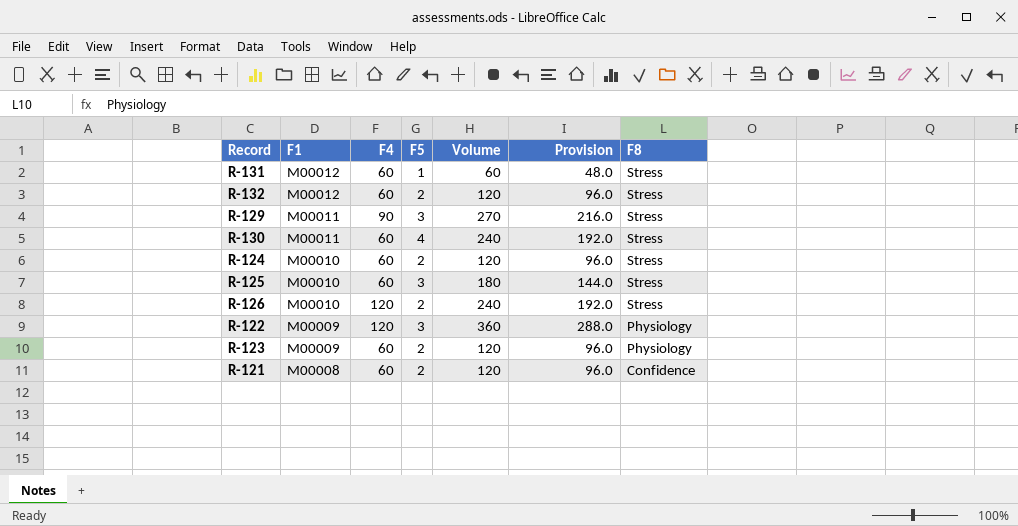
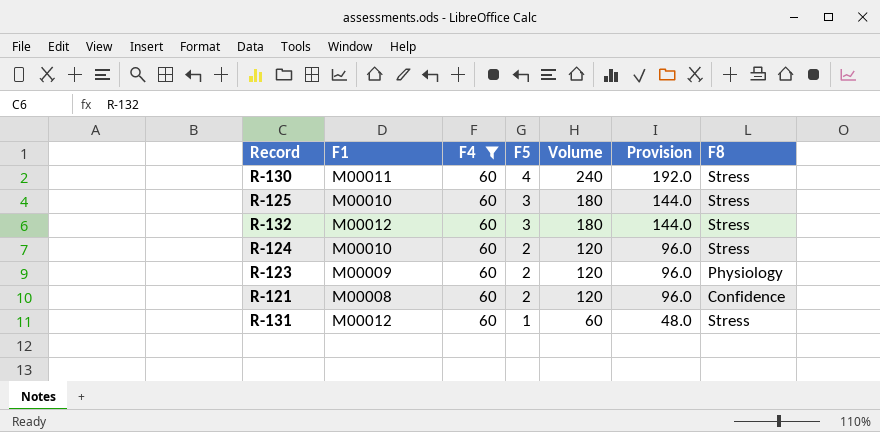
filter: none -> F4 = 60
row order: F1 descending -> F5 descending
R-132 | F5: 2 -> 3
R-132 | Volume: 120 -> 180
R-132 | Provision: 96.0 -> 144.0

